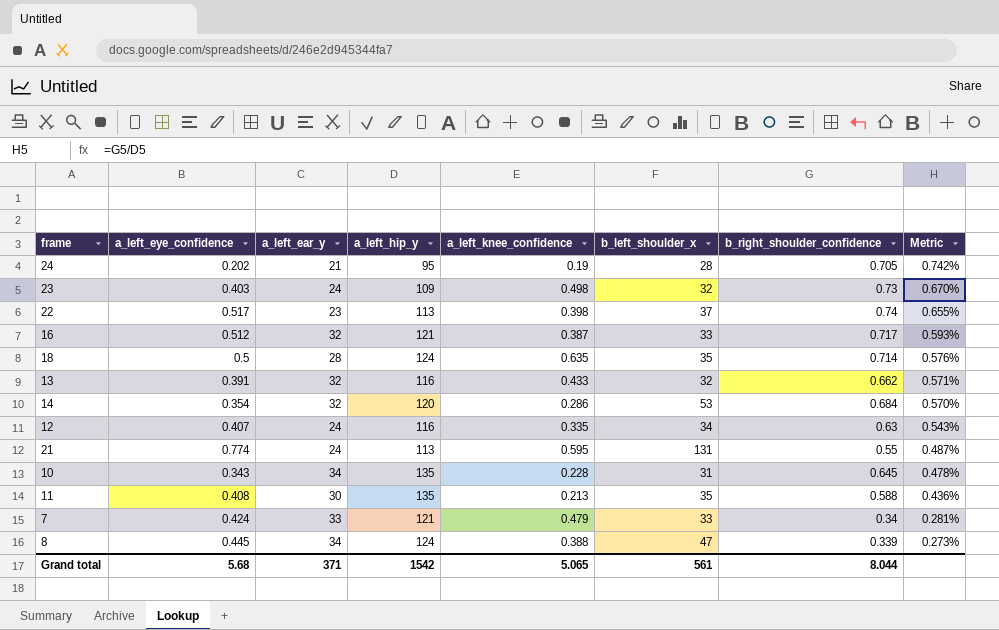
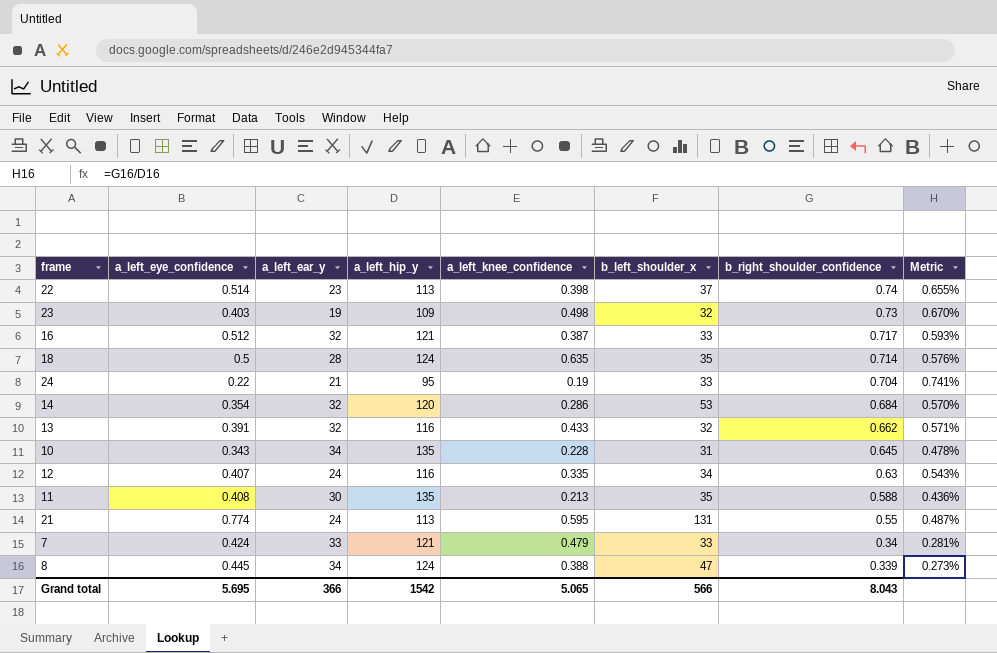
row order: Metric descending -> b_right_shoulder_confidence descending
22 | a_left_eye_confidence: 0.517 -> 0.514
23 | a_left_ear_y: 24 -> 19
24 | a_left_eye_confidence: 0.202 -> 0.22
24 | b_left_shoulder_x: 28 -> 33
24 | b_right_shoulder_confidence: 0.705 -> 0.704
24 | Metric: 0.742% -> 0.741%
Grand total | a_left_eye_confidence: 5.68 -> 5.695
Grand total | a_left_ear_y: 371 -> 366
Grand total | b_left_shoulder_x: 561 -> 566
Grand total | b_right_shoulder_confidence: 8.044 -> 8.043

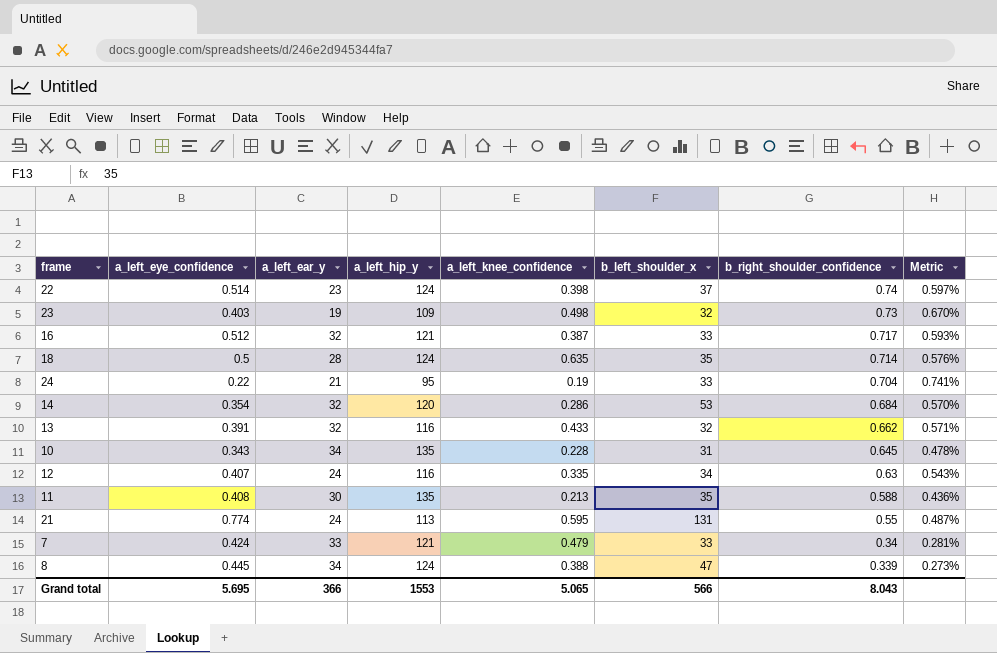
22 | a_left_hip_y: 113 -> 124
22 | Metric: 0.655% -> 0.597%
Grand total | a_left_hip_y: 1542 -> 1553

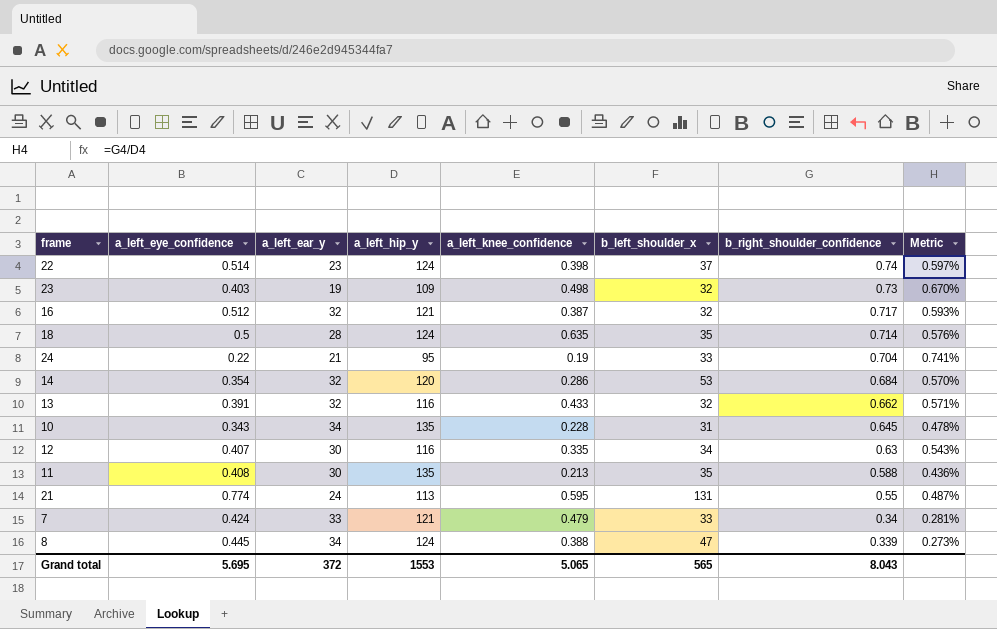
16 | b_left_shoulder_x: 33 -> 32
12 | a_left_ear_y: 24 -> 30
Grand total | a_left_ear_y: 366 -> 372
Grand total | b_left_shoulder_x: 566 -> 565

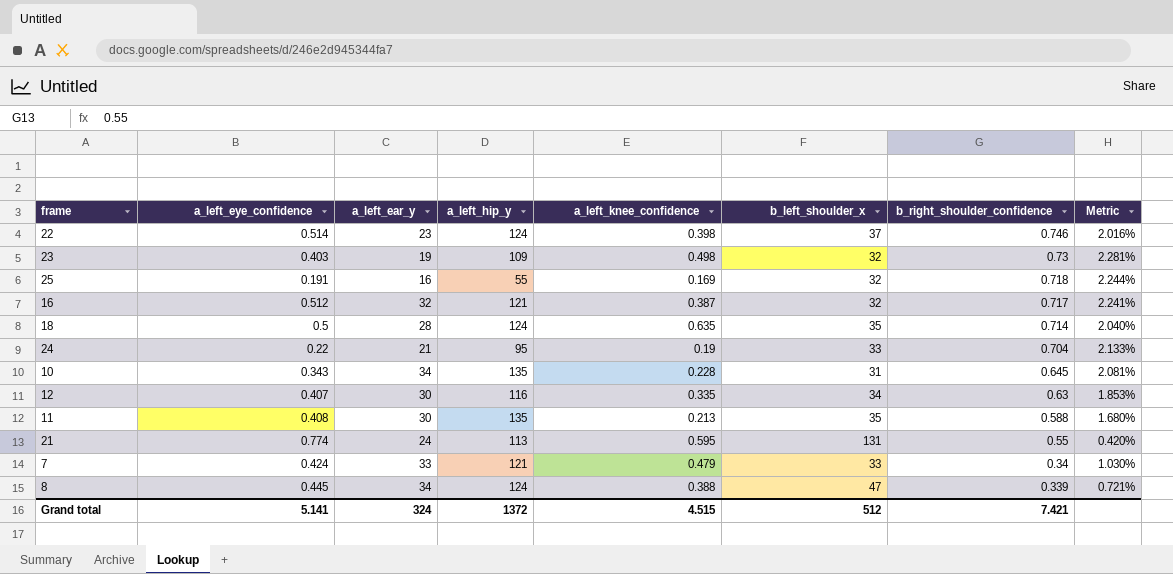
column Metric | formula: [b_right_shoulder_confidence] / [a_left_hip_y] -> [b_right_shoulder_confidence] / [b_left_shoulder_x]
row 14: 0.354 | 32 | 120 | 0.286 | 53 | 0.684 | 0.570% -> none
row 13: 0.391 | 32 | 116 | 0.433 | 32 | 0.662 | 0.571% -> none
22 | b_right_shoulder_confidence: 0.74 -> 0.746
row 25: none -> 0.191 | 16 | 55 | 0.169 | 32 | 0.718 | 2.244%
Grand total | a_left_eye_confidence: 5.695 -> 5.141
Grand total | a_left_ear_y: 372 -> 324
Grand total | a_left_hip_y: 1553 -> 1372
Grand total | a_left_knee_confidence: 5.065 -> 4.515
Grand total | b_left_shoulder_x: 565 -> 512
Grand total | b_right_shoulder_confidence: 8.043 -> 7.421

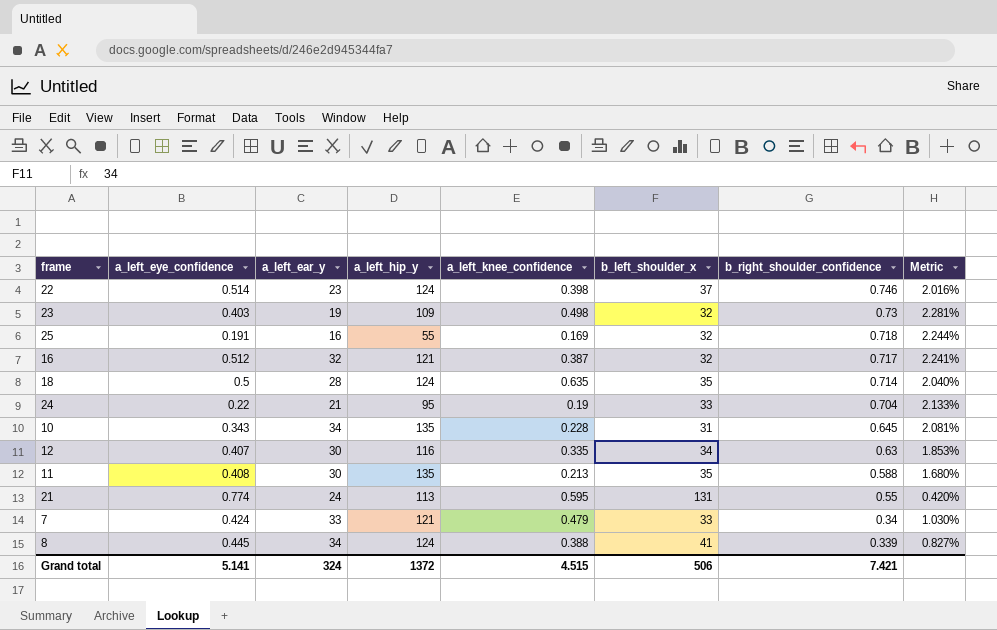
8 | b_left_shoulder_x: 47 -> 41
8 | Metric: 0.721% -> 0.827%
Grand total | b_left_shoulder_x: 512 -> 506

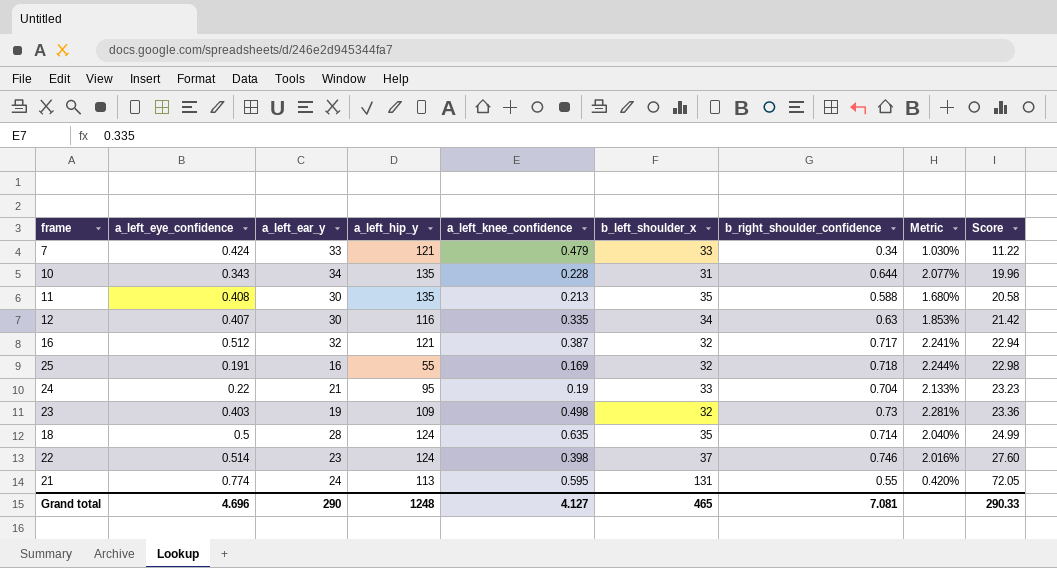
row order: b_right_shoulder_confidence descending -> Score ascending
column Score | formula: none -> [b_left_shoulder_x] * [b_right_shoulder_confidence]
row 8: 0.445 | 34 | 124 | 0.388 | 41 | 0.339 | 0.827% -> none
10 | b_right_shoulder_confidence: 0.645 -> 0.644
10 | Metric: 2.081% -> 2.077%
Grand total | a_left_eye_confidence: 5.141 -> 4.696
Grand total | a_left_ear_y: 324 -> 290
Grand total | a_left_hip_y: 1372 -> 1248
Grand total | a_left_knee_confidence: 4.515 -> 4.127
Grand total | b_left_shoulder_x: 506 -> 465
Grand total | b_right_shoulder_confidence: 7.421 -> 7.081

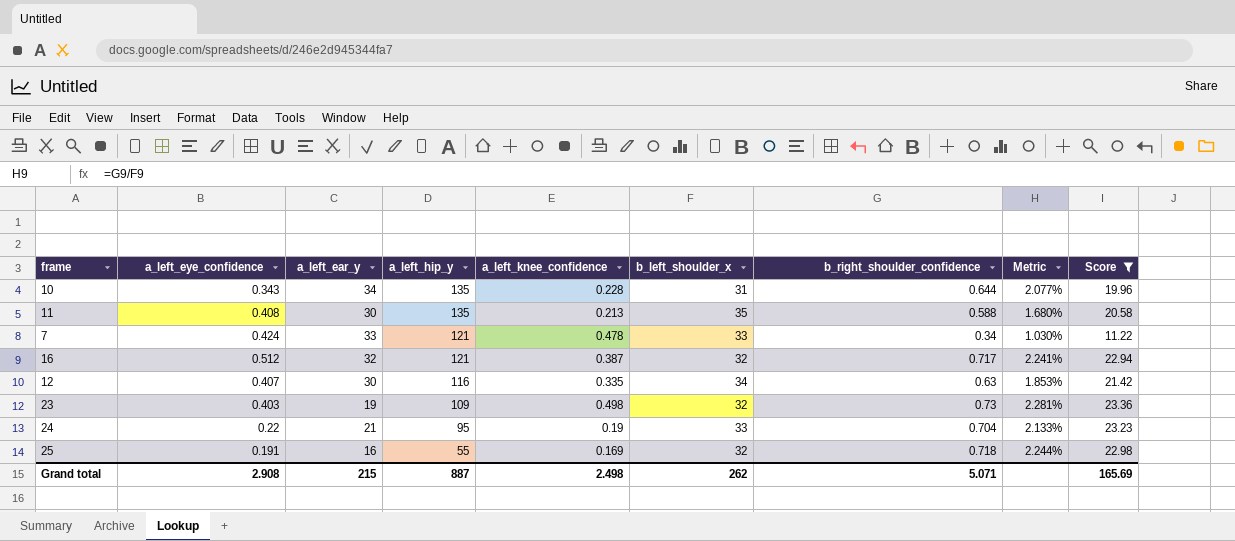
filter: none -> Score <= 23.36
row order: Score ascending -> a_left_hip_y descending
7 | a_left_knee_confidence: 0.479 -> 0.478
Grand total | a_left_eye_confidence: 4.696 -> 2.908
Grand total | a_left_ear_y: 290 -> 215
Grand total | a_left_hip_y: 1248 -> 887
Grand total | a_left_knee_confidence: 4.127 -> 2.498
Grand total | b_left_shoulder_x: 465 -> 262
Grand total | b_right_shoulder_confidence: 7.081 -> 5.071
Grand total | Score: 290.33 -> 165.69

